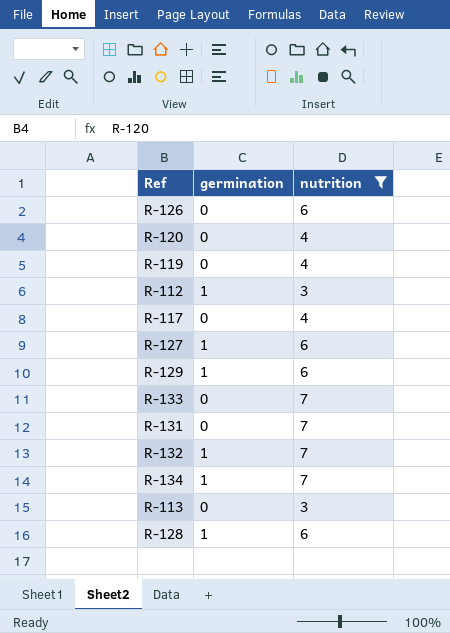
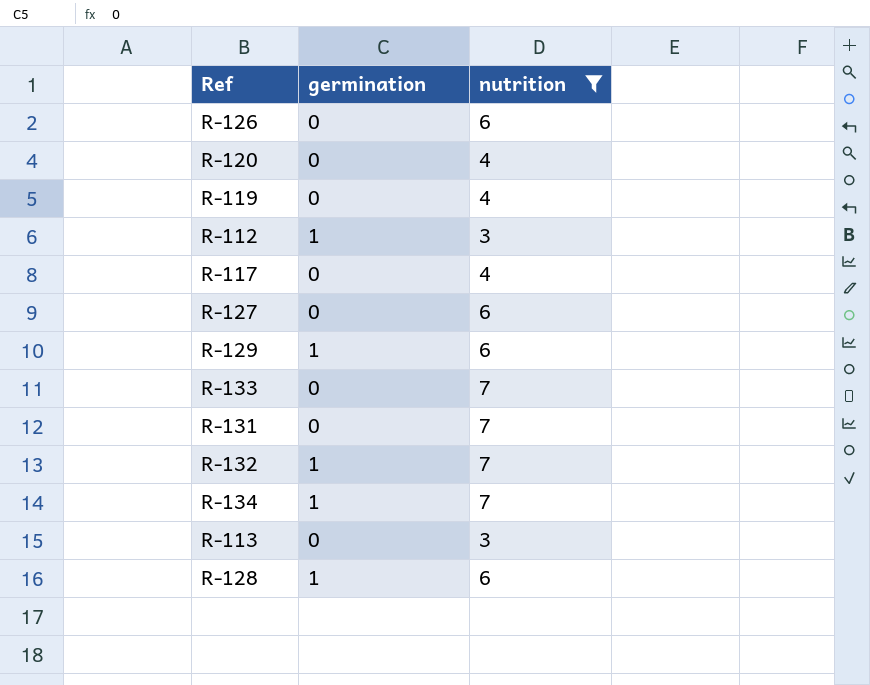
R-127 | germination: 1 -> 0

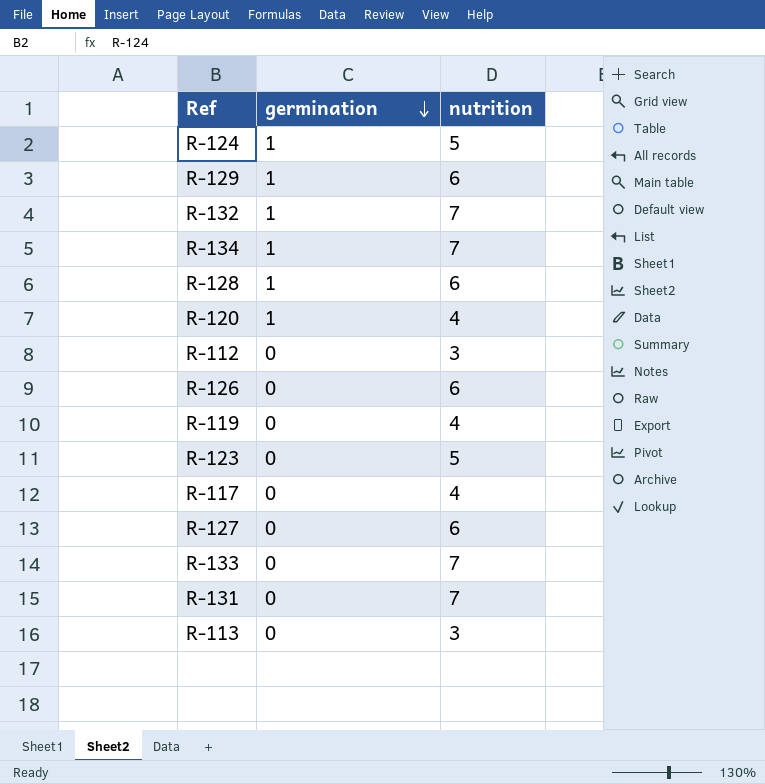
filter: nutrition != 5 -> none
row order: none -> germination descending
R-120 | germination: 0 -> 1
R-112 | germination: 1 -> 0

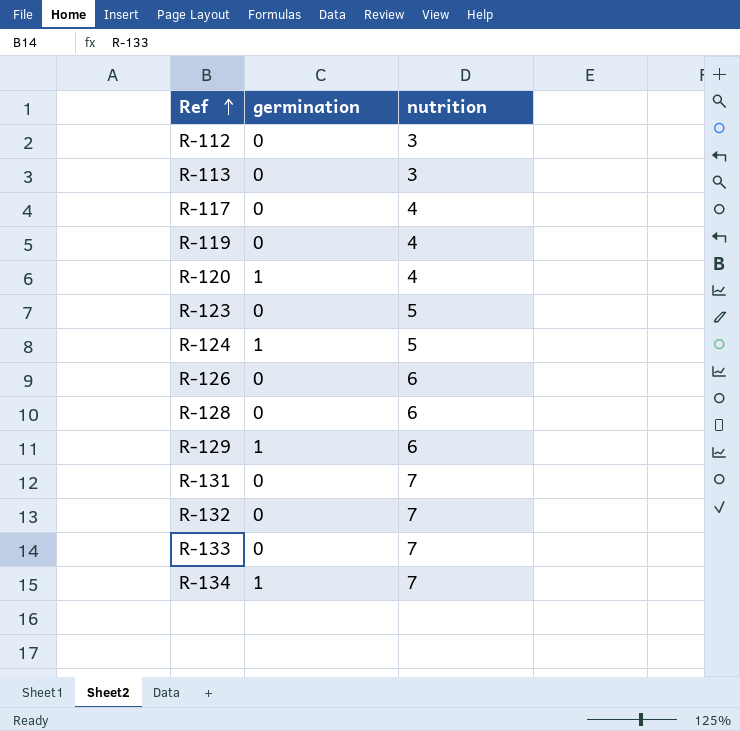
row order: germination descending -> Ref ascending
row R-127: 0 | 6 -> none
R-128 | germination: 1 -> 0
R-132 | germination: 1 -> 0

